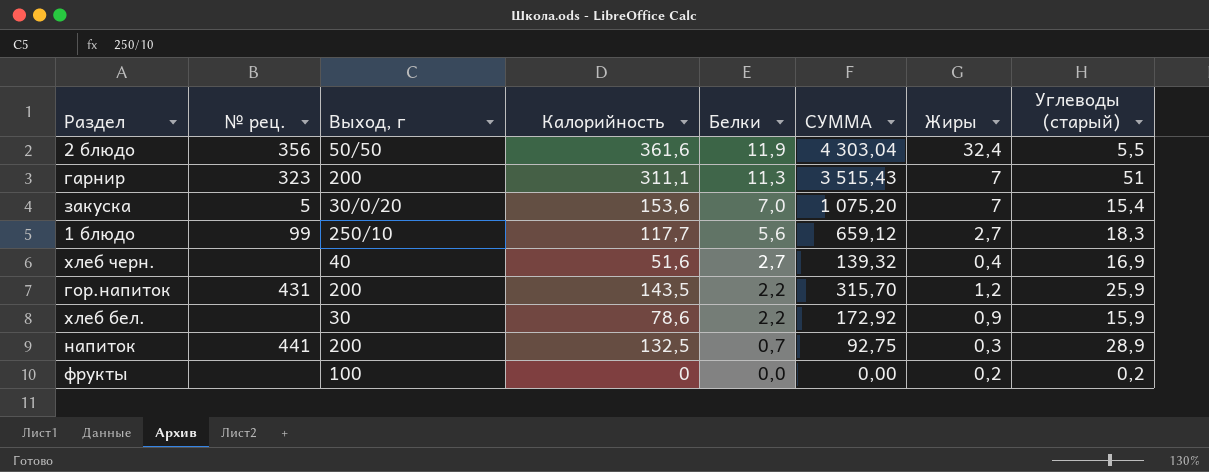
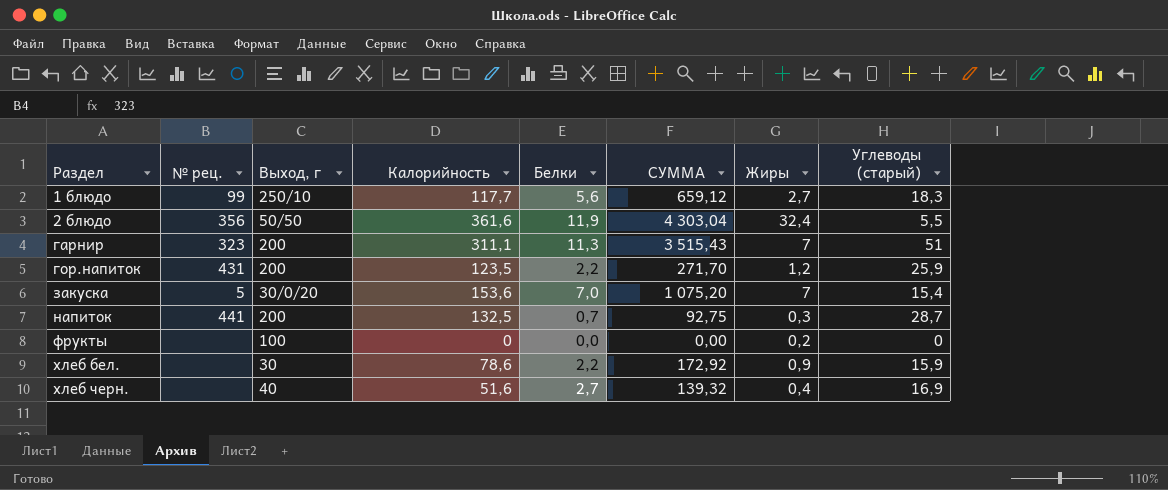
row order: Белки descending -> Раздел ascending
гор.напиток | Калорийность: 143,5 -> 123,5
гор.напиток | СУММА: 315,70 -> 271,70
напиток | Углеводы (старый): 28,9 -> 28,7
фрукты | Углеводы (старый): 0,2 -> 0

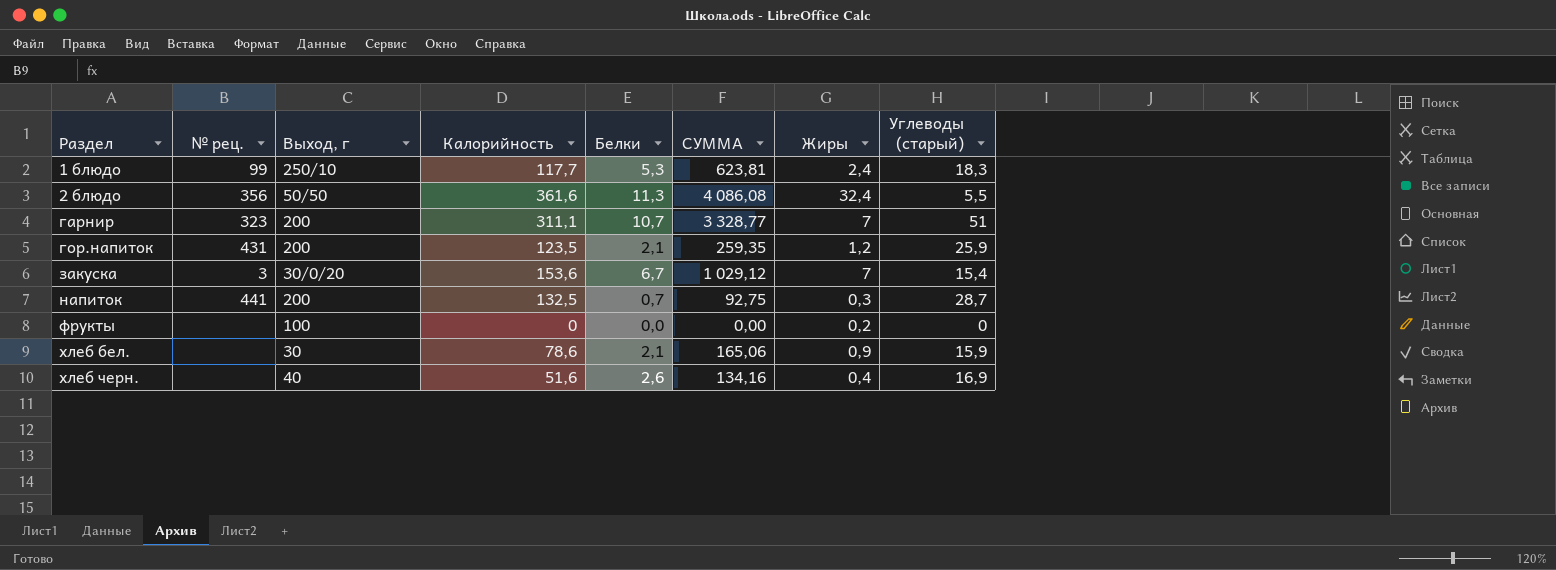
1 блюдо | Белки: 5,6 -> 5,3
1 блюдо | СУММА: 659,12 -> 623,81
1 блюдо | Жиры: 2,7 -> 2,4
2 блюдо | Белки: 11,9 -> 11,3
2 блюдо | СУММА: 4 303,04 -> 4 086,08
гарнир | Белки: 11,3 -> 10,7
гарнир | СУММА: 3 515,43 -> 3 328,77
гор.напиток | Белки: 2,2 -> 2,1
гор.напиток | СУММА: 271,70 -> 259,35
закуска | № рец.: 5 -> 3
закуска | Белки: 7,0 -> 6,7
закуска | СУММА: 1 075,20 -> 1 029,12
хлеб бел. | Белки: 2,2 -> 2,1
хлеб бел. | СУММА: 172,92 -> 165,06
хлеб черн. | Белки: 2,7 -> 2,6
хлеб черн. | СУММА: 139,32 -> 134,16

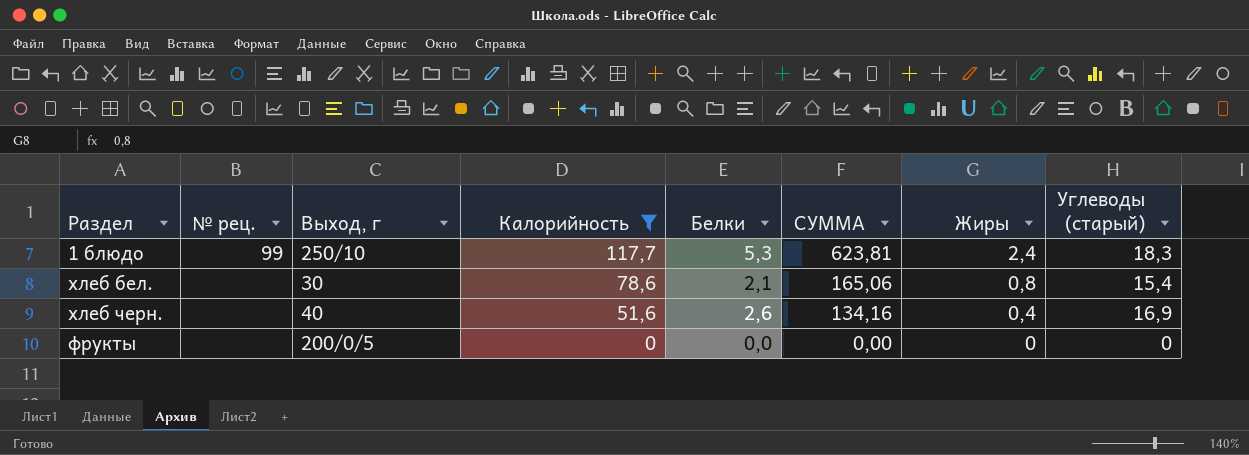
filter: none -> Калорийность <= 117,7
row order: Раздел ascending -> Калорийность descending
хлеб бел. | Жиры: 0,9 -> 0,8
хлеб бел. | Углеводы (старый): 15,9 -> 15,4
фрукты | Выход, г: 100 -> 200/0/5
фрукты | Жиры: 0,2 -> 0

